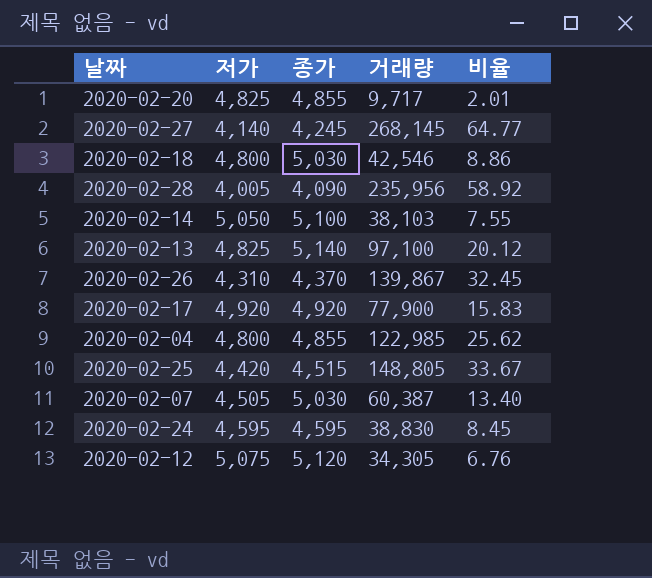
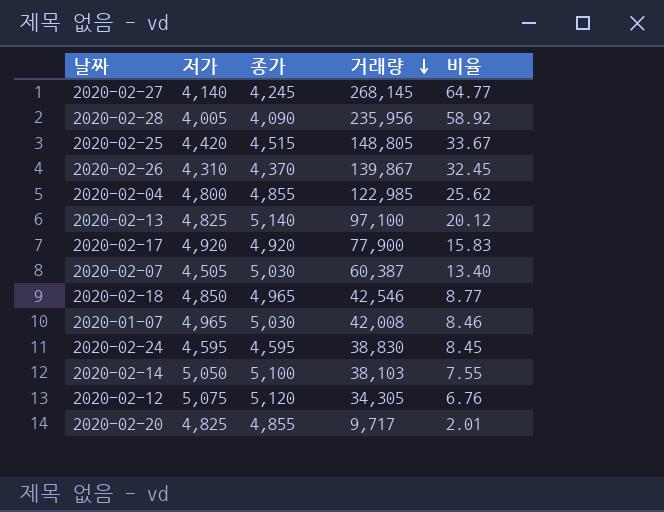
row order: none -> 거래량 descending
2020-02-18 | 저가: 4,800 -> 4,850
2020-02-18 | 종가: 5,030 -> 4,965
2020-02-18 | 비율: 8.86 -> 8.77
row 2020-01-07: none -> 4,965 | 5,030 | 42,008 | 8.46

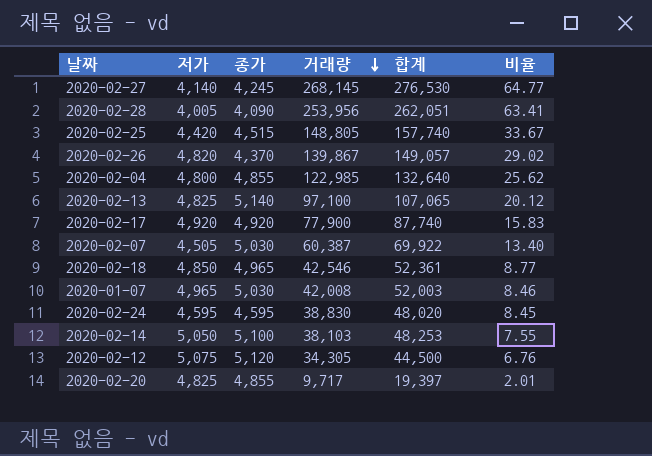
column 합계 | formula: none -> [저가] + [종가] + [거래량]
2020-02-28 | 거래량: 235,956 -> 253,956
2020-02-28 | 비율: 58.92 -> 63.41
2020-02-26 | 저가: 4,310 -> 4,820
2020-02-26 | 비율: 32.45 -> 29.02

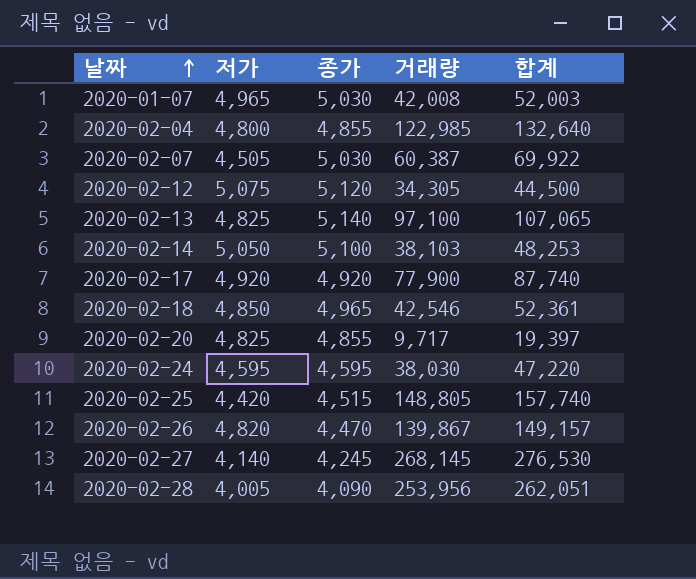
row order: 거래량 descending -> 날짜 ascending
column 비율 | formula: [거래량] / [저가] -> none
2020-02-24 | 거래량: 38,830 -> 38,030
2020-02-24 | 합계: 48,020 -> 47,220
2020-02-26 | 종가: 4,370 -> 4,470
2020-02-26 | 합계: 149,057 -> 149,157

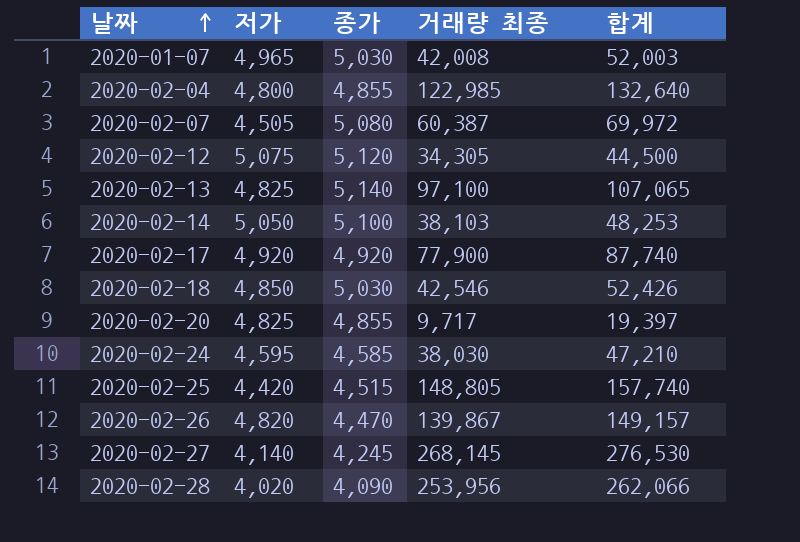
column name: 거래량 -> 거래량 최종
2020-02-07 | 종가: 5,030 -> 5,080
2020-02-07 | 합계: 69,922 -> 69,972
2020-02-18 | 종가: 4,965 -> 5,030
2020-02-18 | 합계: 52,361 -> 52,426
2020-02-24 | 종가: 4,595 -> 4,585
2020-02-24 | 합계: 47,220 -> 47,210
2020-02-28 | 저가: 4,005 -> 4,020
2020-02-28 | 합계: 262,051 -> 262,066

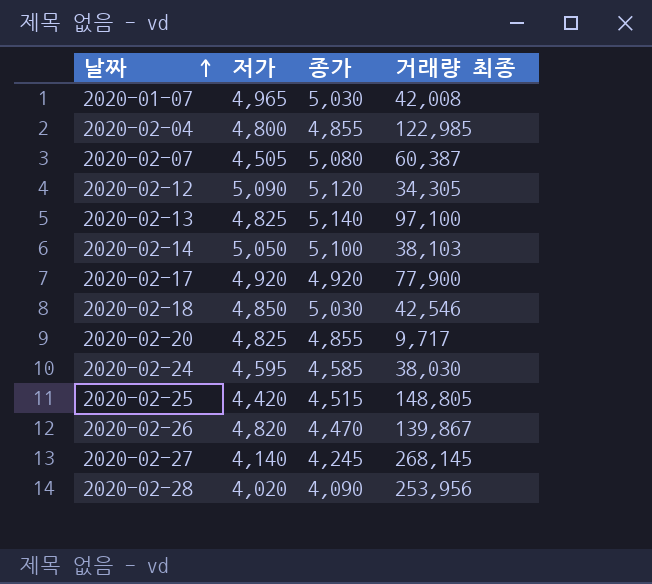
column 합계 | formula: [저가] + [종가] + [거래량 최종] -> none
2020-02-12 | 저가: 5,075 -> 5,090

